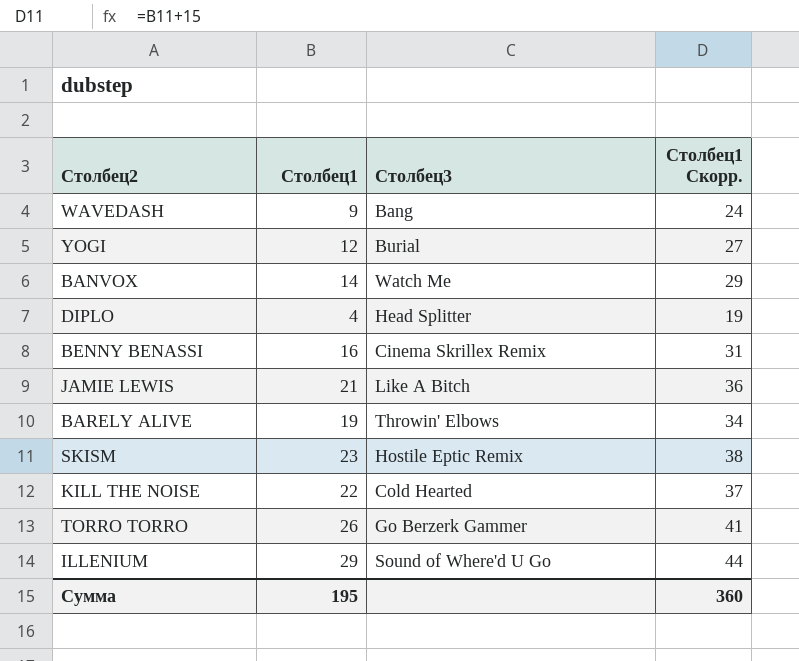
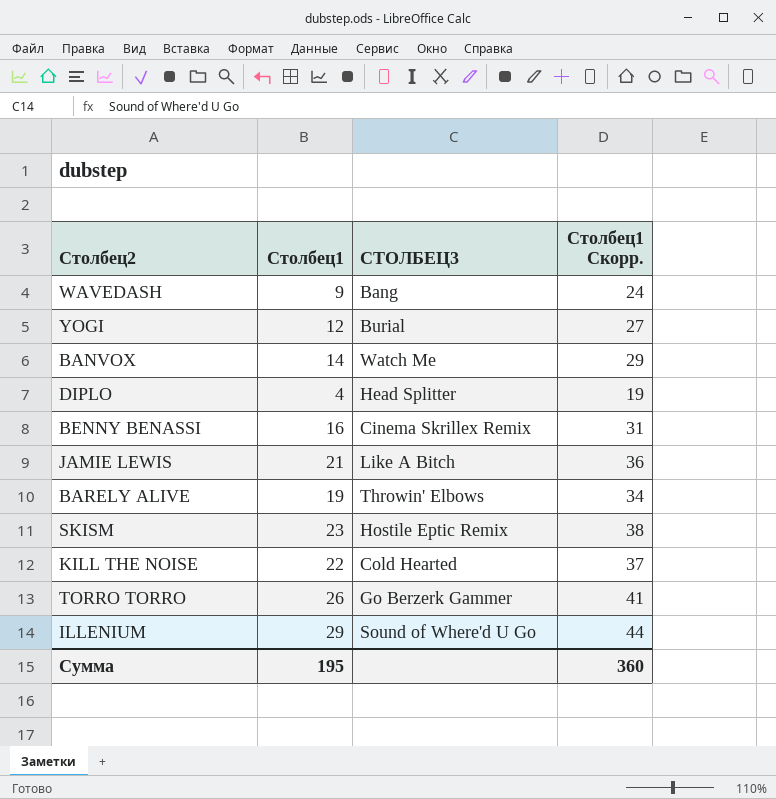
column name: Столбец3 -> СТОЛБЕЦ3

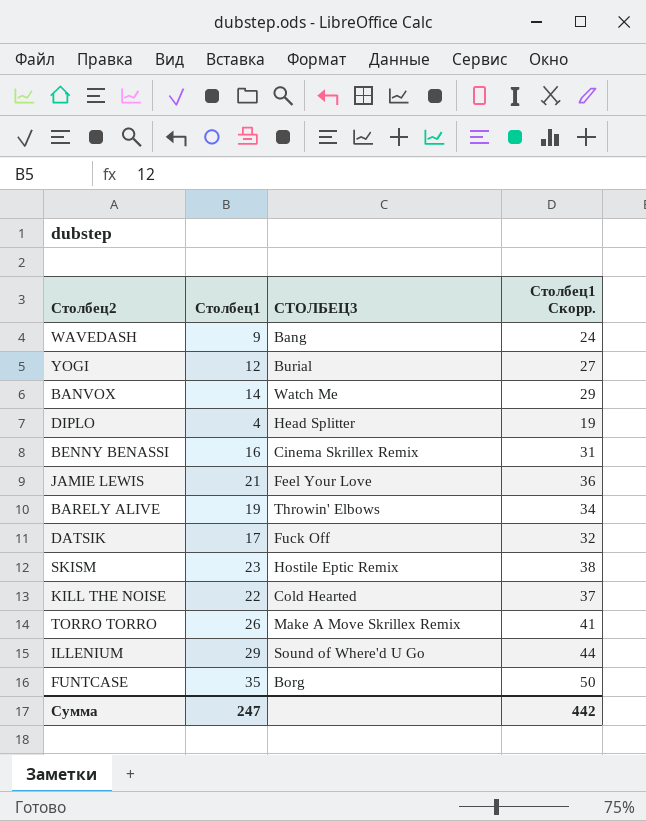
JAMIE LEWIS | СТОЛБЕЦ3: Like A Bitch -> Feel Your Love
row DATSIK: none -> 17 | Fuck Off | 32
TORRO TORRO | СТОЛБЕЦ3: Go Berzerk Gammer -> Make A Move Skrillex Remix
row FUNTCASE: none -> 35 | Borg | 50
Сумма | Столбец1: 195 -> 247
Сумма | Столбец1 Скорр.: 360 -> 442

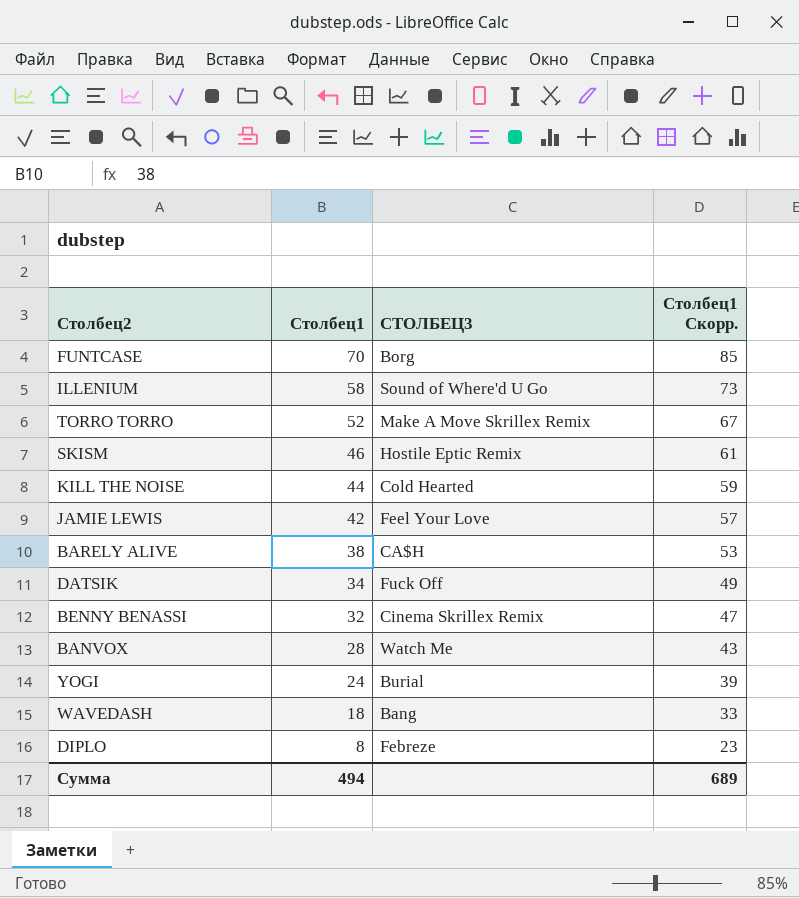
row order: none -> Столбец1 descending
FUNTCASE | Столбец1: 35 -> 70
FUNTCASE | Столбец1 Скорр.: 50 -> 85
ILLENIUM | Столбец1: 29 -> 58
ILLENIUM | Столбец1 Скорр.: 44 -> 73
TORRO TORRO | Столбец1: 26 -> 52
TORRO TORRO | Столбец1 Скорр.: 41 -> 67
SKISM | Столбец1: 23 -> 46
SKISM | Столбец1 Скорр.: 38 -> 61
KILL THE NOISE | Столбец1: 22 -> 44
KILL THE NOISE | Столбец1 Скорр.: 37 -> 59
JAMIE LEWIS | Столбец1: 21 -> 42
JAMIE LEWIS | Столбец1 Скорр.: 36 -> 57
BARELY ALIVE | Столбец1: 19 -> 38
BARELY ALIVE | СТОЛБЕЦ3: Throwin' Elbows -> CA$H
BARELY ALIVE | Столбец1 Скорр.: 34 -> 53
DATSIK | Столбец1: 17 -> 34
DATSIK | Столбец1 Скорр.: 32 -> 49
BENNY BENASSI | Столбец1: 16 -> 32
BENNY BENASSI | Столбец1 Скорр.: 31 -> 47
BANVOX | Столбец1: 14 -> 28
BANVOX | Столбец1 Скорр.: 29 -> 43
YOGI | Столбец1: 12 -> 24
YOGI | Столбец1 Скорр.: 27 -> 39
WAVEDASH | Столбец1: 9 -> 18
WAVEDASH | Столбец1 Скорр.: 24 -> 33
DIPLO | Столбец1: 4 -> 8
DIPLO | СТОЛБЕЦ3: Head Splitter -> Febreze
DIPLO | Столбец1 Скорр.: 19 -> 23
Сумма | Столбец1: 247 -> 494
Сумма | Столбец1 Скорр.: 442 -> 689

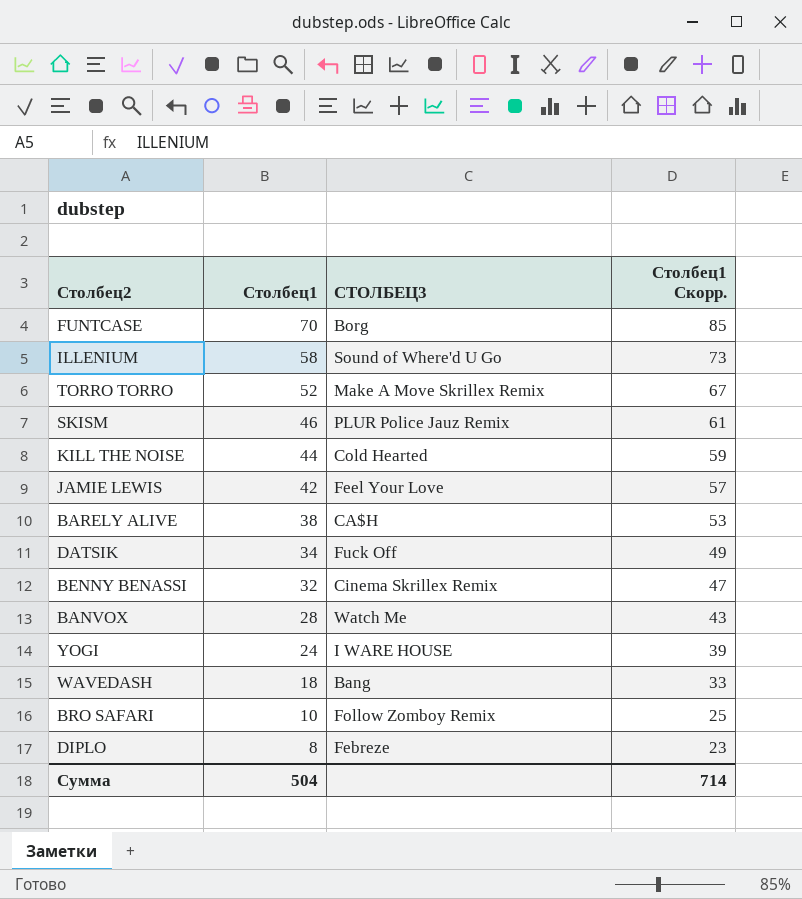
SKISM | СТОЛБЕЦ3: Hostile Eptic Remix -> PLUR Police Jauz Remix
YOGI | СТОЛБЕЦ3: Burial -> I WARE HOUSE
row BRO SAFARI: none -> 10 | Follow Zomboy Remix | 25
Сумма | Столбец1: 494 -> 504
Сумма | Столбец1 Скорр.: 689 -> 714

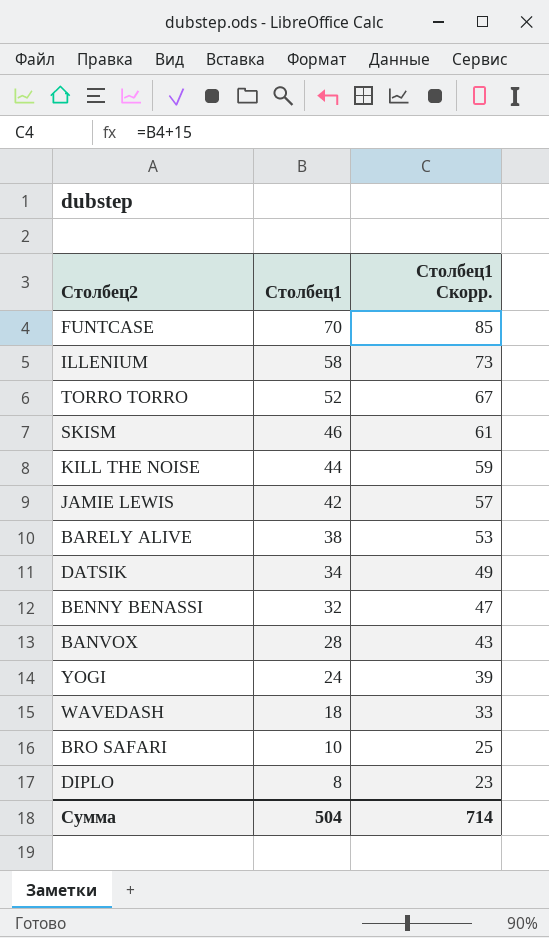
column СТОЛБЕЦ3 | position: 3 -> none

